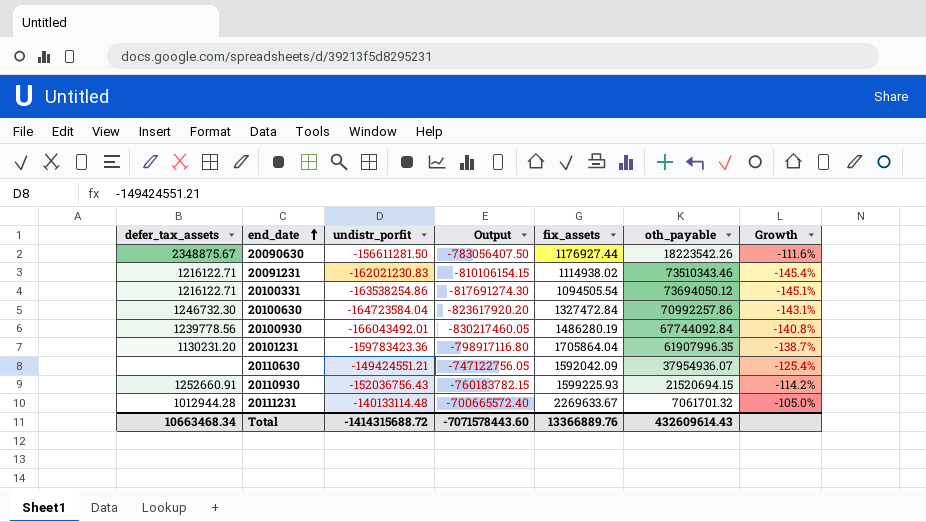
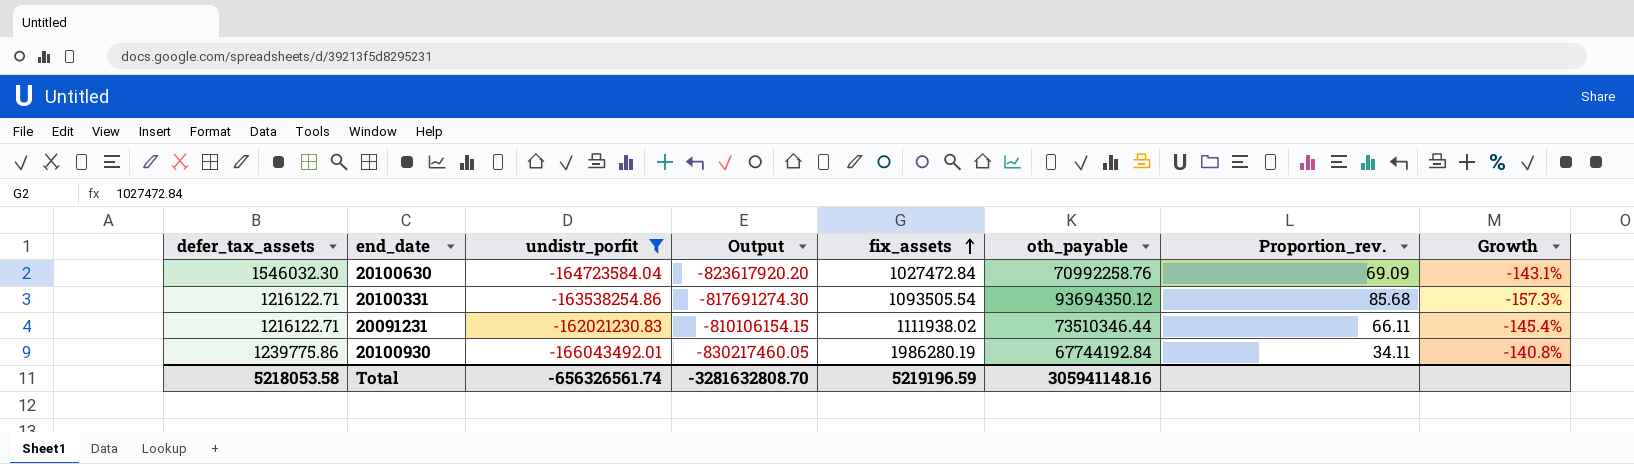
filter: none -> undistr_porfit <= -162021230.83
row order: end_date ascending -> fix_assets ascending
column Proportion_rev. | formula: none -> [oth_payable] / [fix_assets]
20100630 | defer_tax_assets: 1246732.30 -> 1546032.30
20100630 | fix_assets: 1327472.84 -> 1027472.84
20100630 | oth_payable: 70992257.86 -> 70992258.76
20100331 | fix_assets: 1094505.54 -> 1093505.54
20100331 | oth_payable: 73694050.12 -> 93694350.12
20100331 | Growth: -145.1% -> -157.3%
20091231 | fix_assets: 1114938.02 -> 1111938.02
20091231 | oth_payable: 73510343.46 -> 73510346.44
20100930 | defer_tax_assets: 1239778.56 -> 1239775.86
20100930 | fix_assets: 1486280.19 -> 1986280.19
20100930 | oth_payable: 67744092.84 -> 67744192.84
Total | defer_tax_assets: 10663468.34 -> 5218053.58
Total | undistr_porfit: -1414315688.72 -> -656326561.74
Total | Output: -7071578443.60 -> -3281632808.70
Total | fix_assets: 13366889.76 -> 5219196.59
Total | oth_payable: 432609614.43 -> 305941148.16

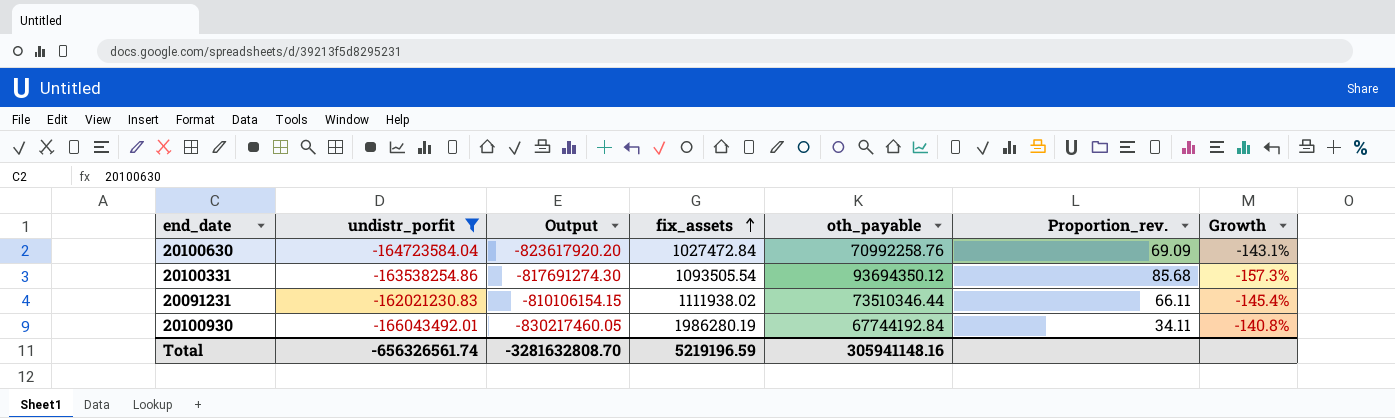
column defer_tax_assets | position: 1 -> none

